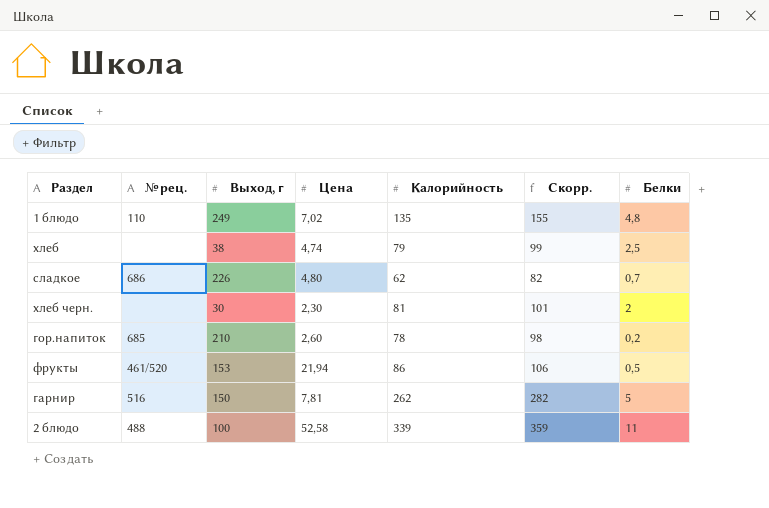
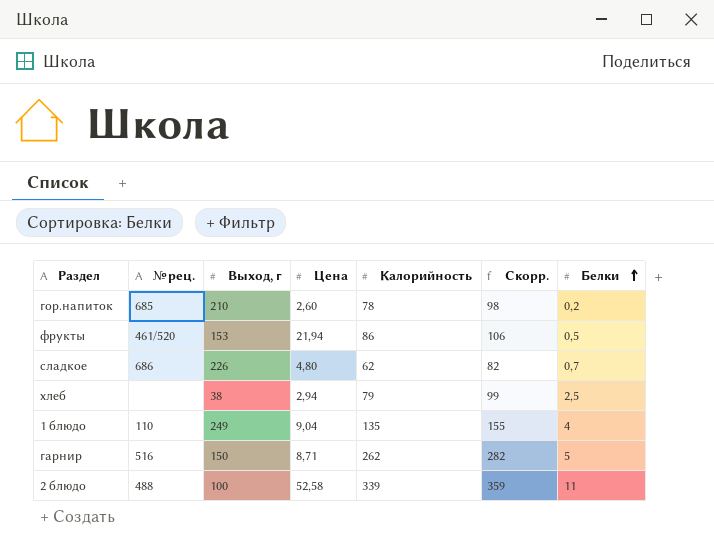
row order: none -> Белки ascending
row хлеб черн.: none | 30 | 2,30 | 81 | 101 | 2 -> none
хлеб | Цена: 4,74 -> 2,94
1 блюдо | Цена: 7,02 -> 9,04
1 блюдо | Белки: 4,8 -> 4
гарнир | Цена: 7,81 -> 8,71

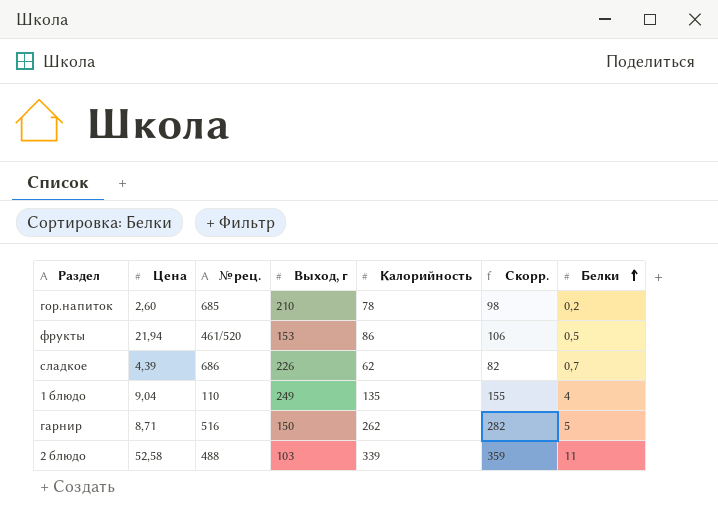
column Цена | position: 4 -> 2
row хлеб: none | 38 | 2,94 | 79 | 99 | 2,5 -> none
сладкое | Цена: 4,80 -> 4,39
2 блюдо | Выход, г: 100 -> 103

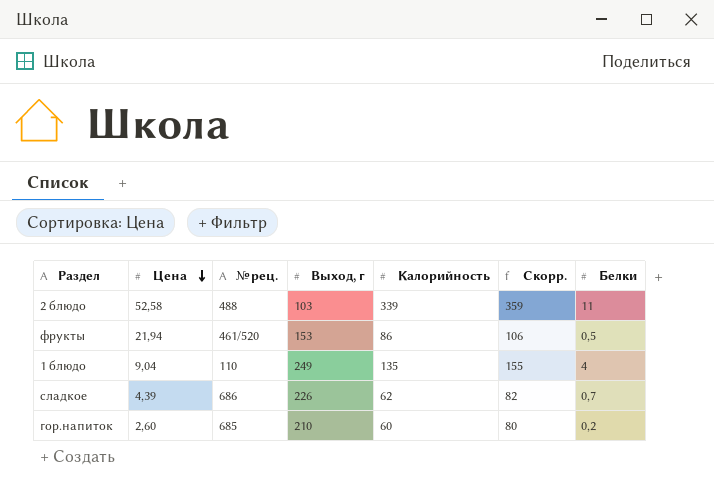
row order: Белки ascending -> Цена descending
row гарнир: 8,71 | 516 | 150 | 262 | 282 | 5 -> none
гор.напиток | Калорийность: 78 -> 60
гор.напиток | Скорр.: 98 -> 80

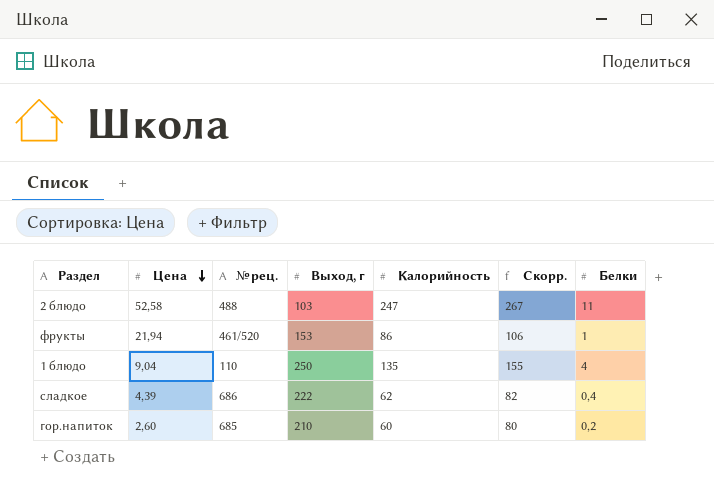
2 блюдо | Калорийность: 339 -> 247
2 блюдо | Скорр.: 359 -> 267
фрукты | Белки: 0,5 -> 1
1 блюдо | Выход, г: 249 -> 250
сладкое | Выход, г: 226 -> 222
сладкое | Белки: 0,7 -> 0,4

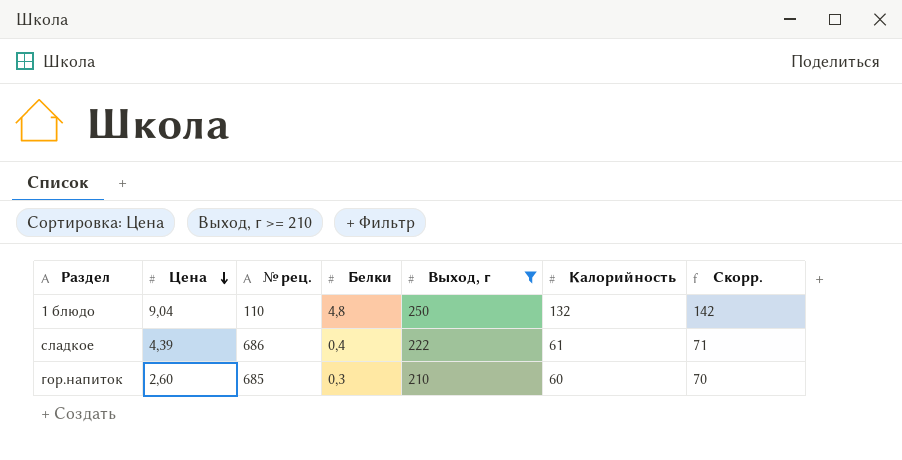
filter: none -> Выход, г >= 210
column Белки | position: 7 -> 4
column Скорр. | formula: [Калорийность] + 20 -> [Калорийность] + 10
1 блюдо | Белки: 4 -> 4,8
1 блюдо | Калорийность: 135 -> 132
сладкое | Калорийность: 62 -> 61
гор.напиток | Белки: 0,2 -> 0,3

